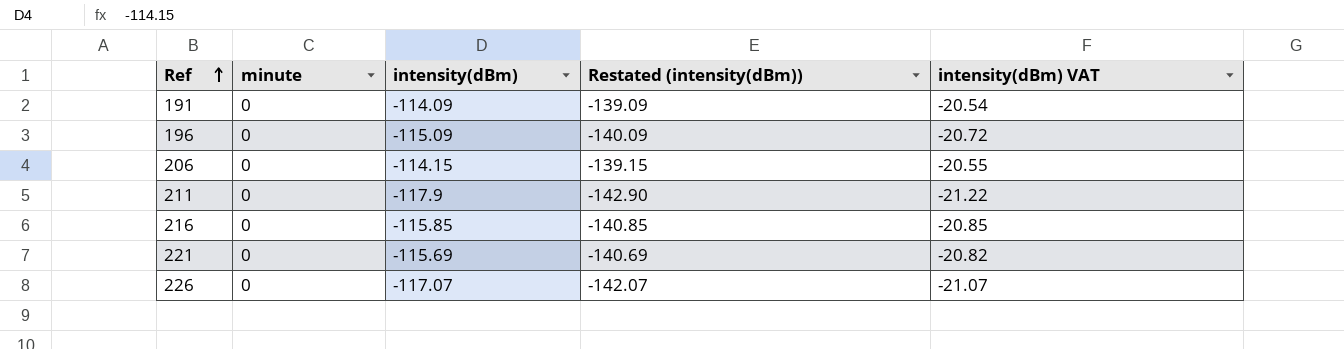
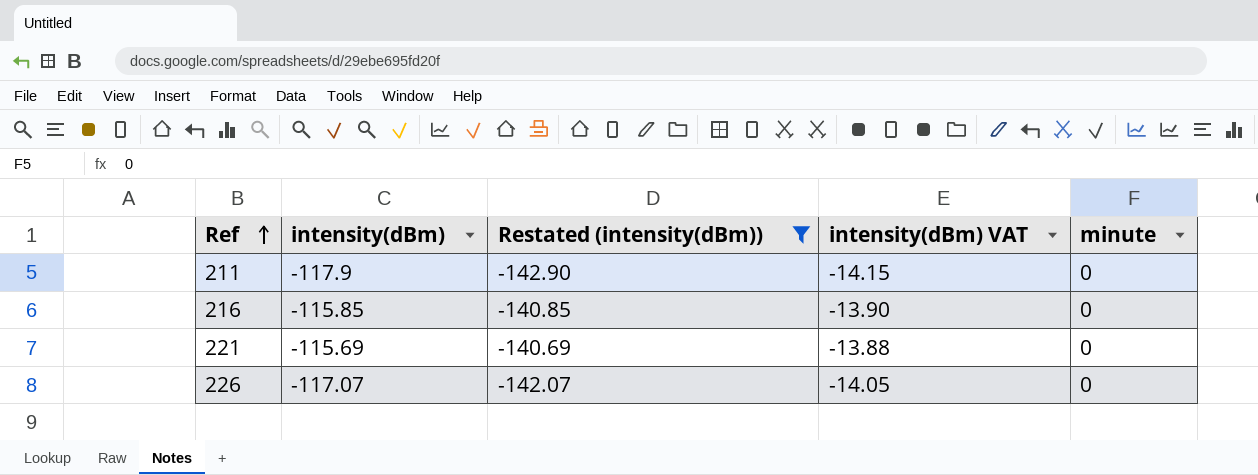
filter: none -> Restated (intensity(dBm)) <= -140.69
column intensity(dBm) VAT | formula: [intensity(dBm)] * 0.18 -> [intensity(dBm)] * 0.12
column minute | position: 2 -> 5

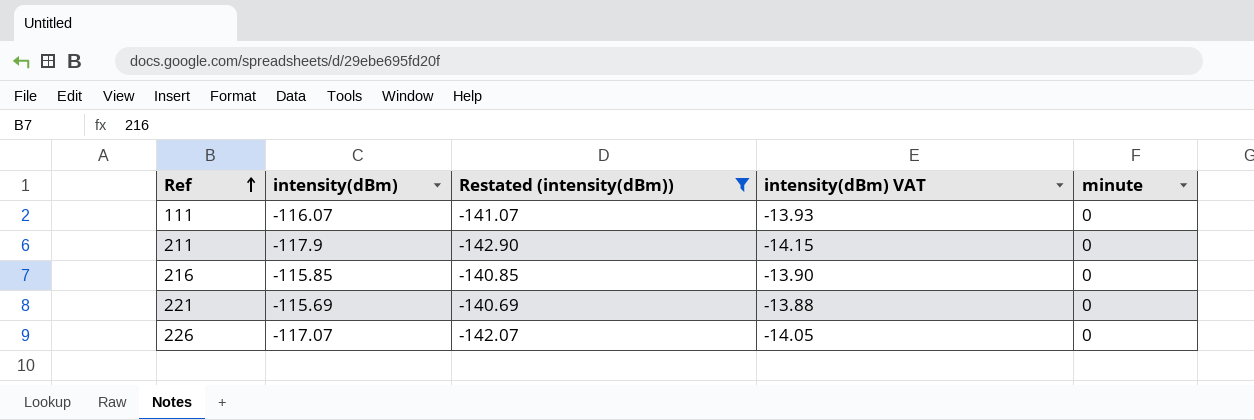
row 111: none -> -116.07 | -141.07 | -13.93 | 0

